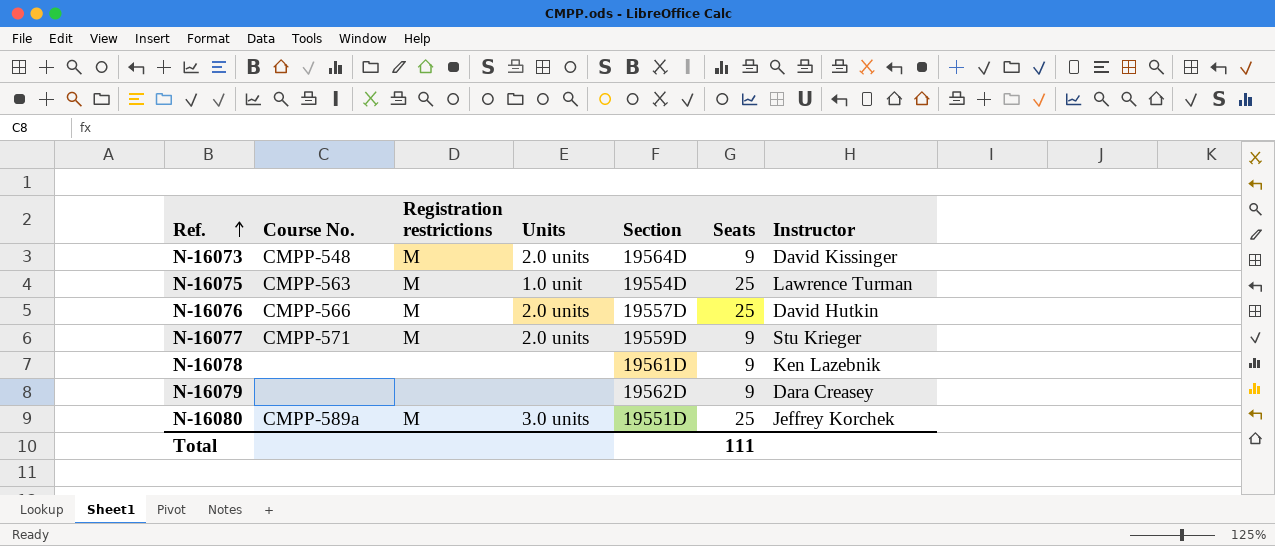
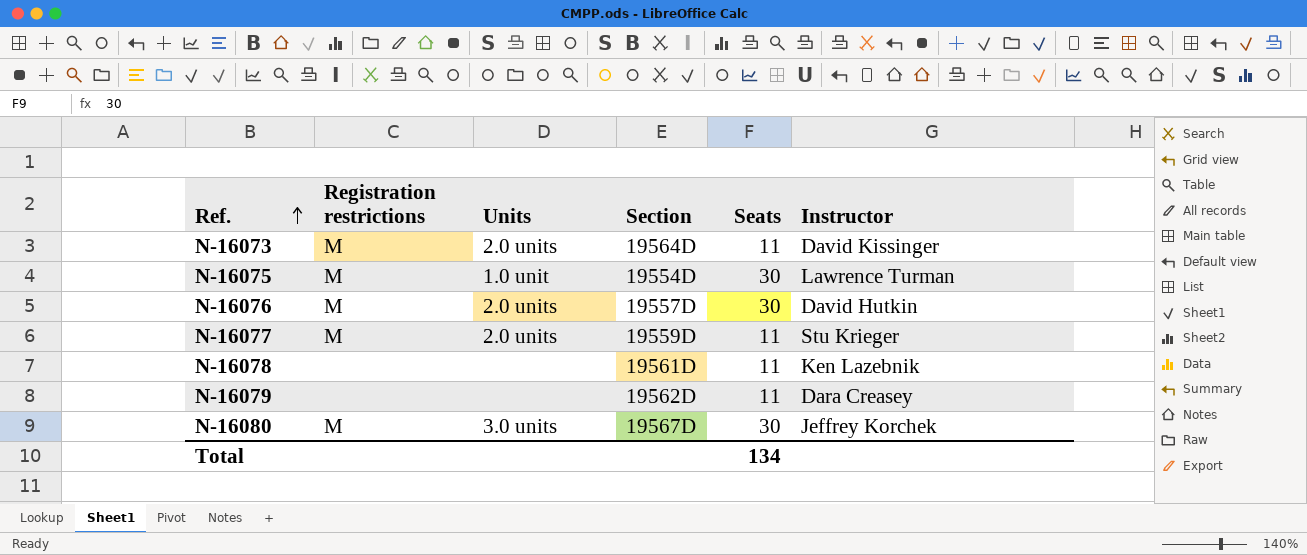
column Course No. | position: 2 -> none
N-16073 | Seats: 9 -> 11
N-16075 | Seats: 25 -> 30
N-16076 | Seats: 25 -> 30
N-16077 | Seats: 9 -> 11
N-16078 | Seats: 9 -> 11
N-16079 | Seats: 9 -> 11
N-16080 | Section: 19551D -> 19567D
N-16080 | Seats: 25 -> 30
Total | Seats: 111 -> 134

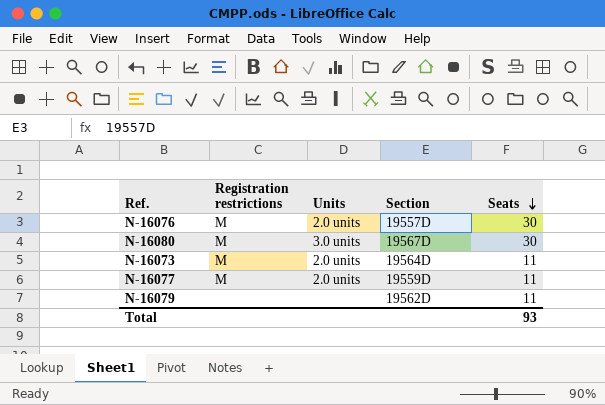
row order: Ref. ascending -> Seats descending
column Instructor | position: 6 -> none
row N-16075: M | 1.0 unit | 19554D | 30 | Lawrence Turman -> none
row N-16078: none | none | 19561D | 11 | Ken Lazebnik -> none
Total | Seats: 134 -> 93

